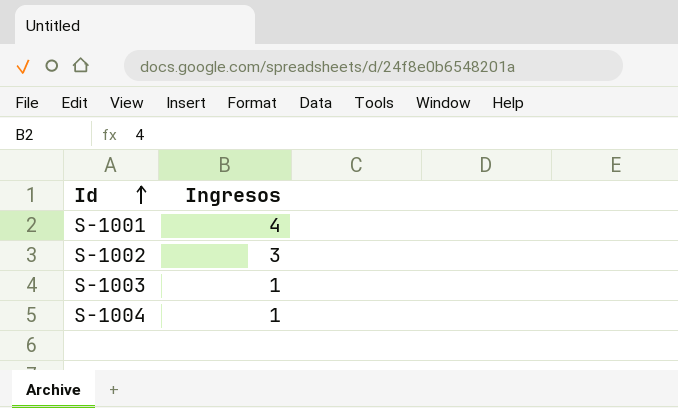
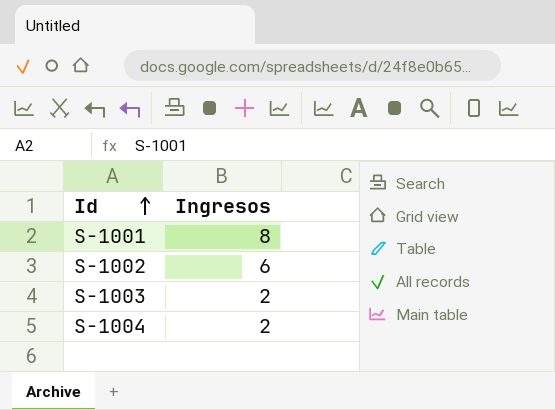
S-1001 | Ingresos: 4 -> 8
S-1002 | Ingresos: 3 -> 6
S-1003 | Ingresos: 1 -> 2
S-1004 | Ingresos: 1 -> 2

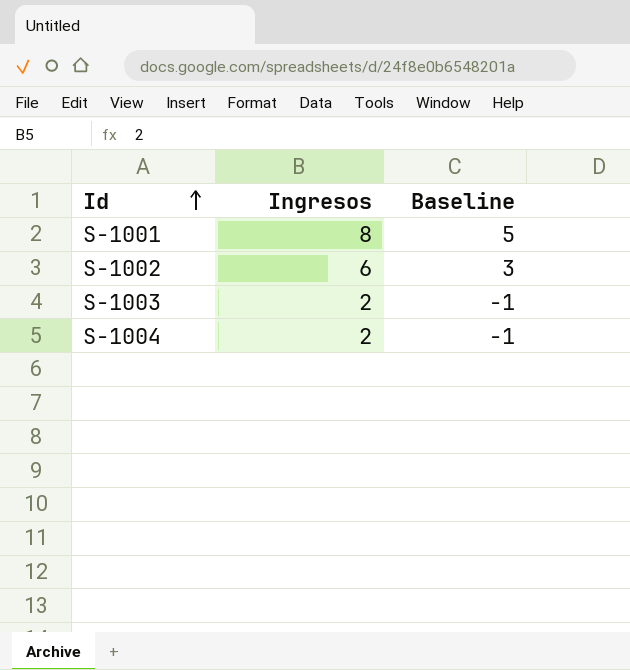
column Baseline | formula: none -> [Ingresos] - 3

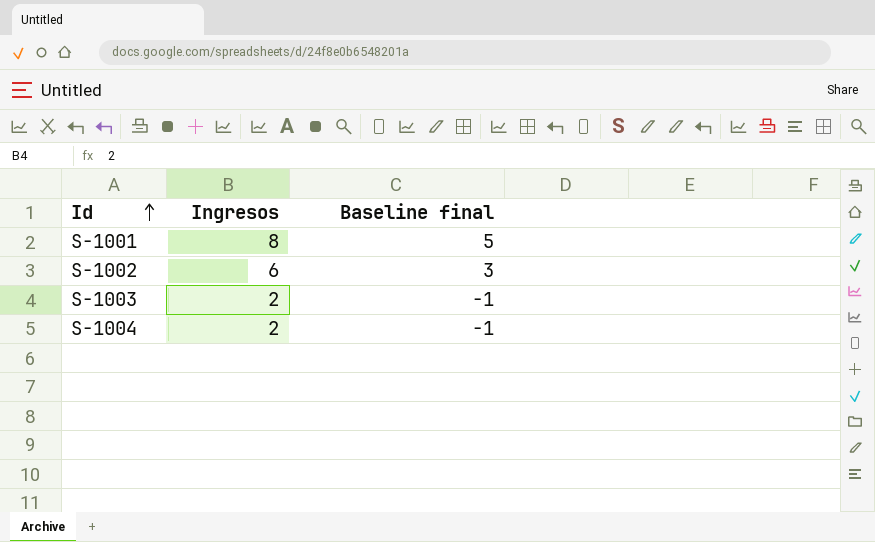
column name: Baseline -> Baseline final

